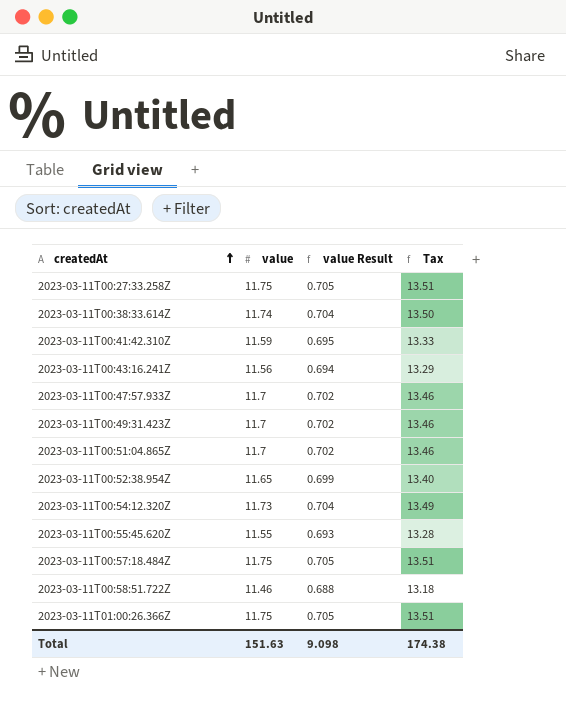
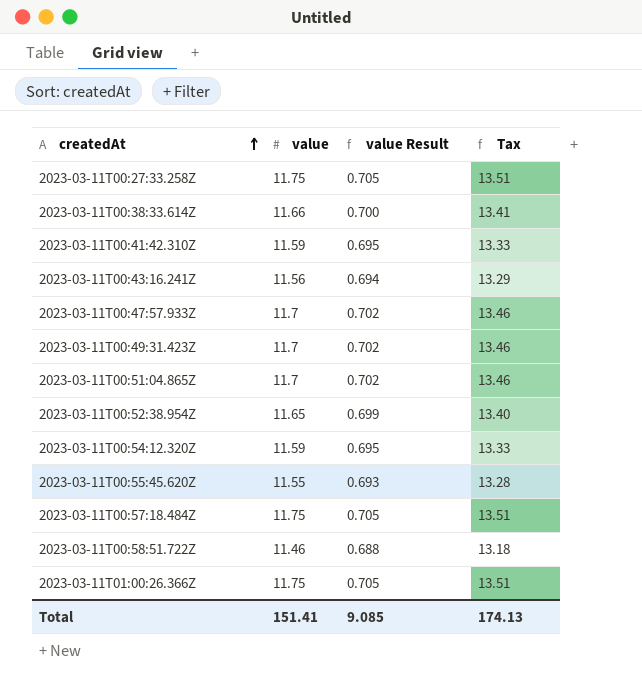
2023-03-11T00:38:33.614Z | value: 11.74 -> 11.66
2023-03-11T00:38:33.614Z | value Result: 0.704 -> 0.700
2023-03-11T00:38:33.614Z | Tax: 13.50 -> 13.41
2023-03-11T00:54:12.320Z | value: 11.73 -> 11.59
2023-03-11T00:54:12.320Z | value Result: 0.704 -> 0.695
2023-03-11T00:54:12.320Z | Tax: 13.49 -> 13.33
Total | value: 151.63 -> 151.41
Total | value Result: 9.098 -> 9.085
Total | Tax: 174.38 -> 174.13

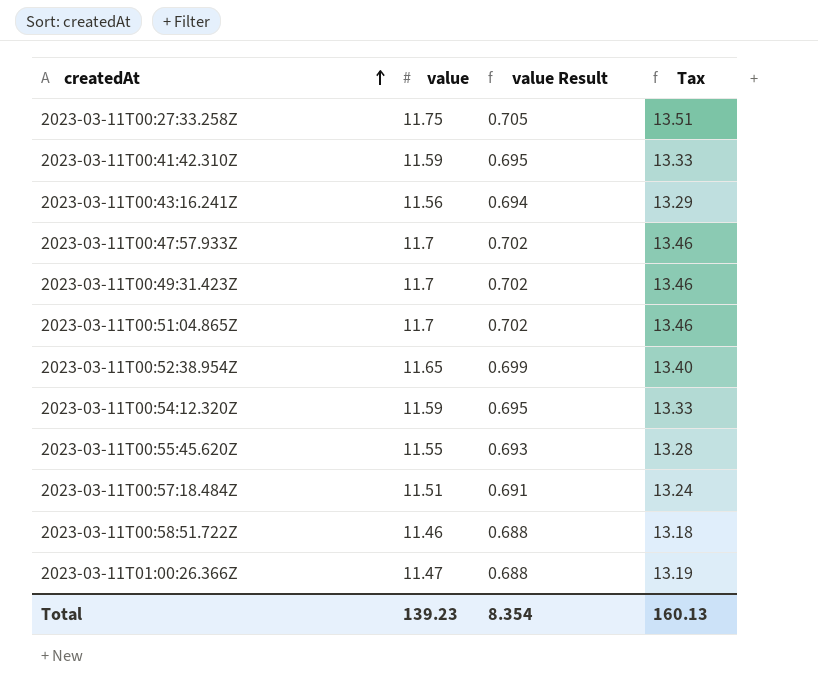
row 2023-03-11T00:38:33.614Z: 11.66 | 0.700 | 13.41 -> none
2023-03-11T00:57:18.484Z | value: 11.75 -> 11.51
2023-03-11T00:57:18.484Z | value Result: 0.705 -> 0.691
2023-03-11T00:57:18.484Z | Tax: 13.51 -> 13.24
2023-03-11T01:00:26.366Z | value: 11.75 -> 11.47
2023-03-11T01:00:26.366Z | value Result: 0.705 -> 0.688
2023-03-11T01:00:26.366Z | Tax: 13.51 -> 13.19
Total | value: 151.41 -> 139.23
Total | value Result: 9.085 -> 8.354
Total | Tax: 174.13 -> 160.13

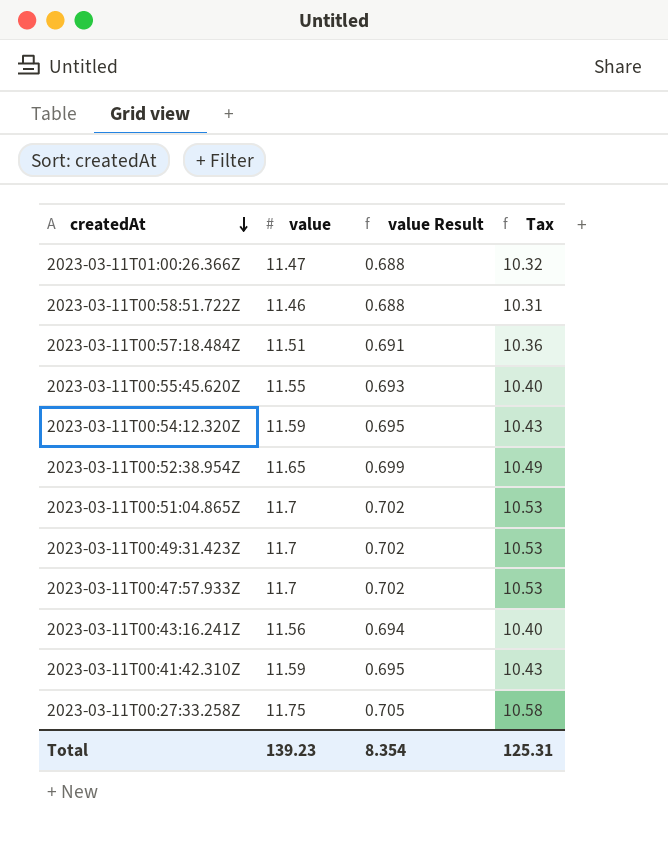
row order: createdAt ascending -> createdAt descending
column Tax | formula: [value] * 1.15 -> [value] * 0.9
Total | Tax: 160.13 -> 125.31

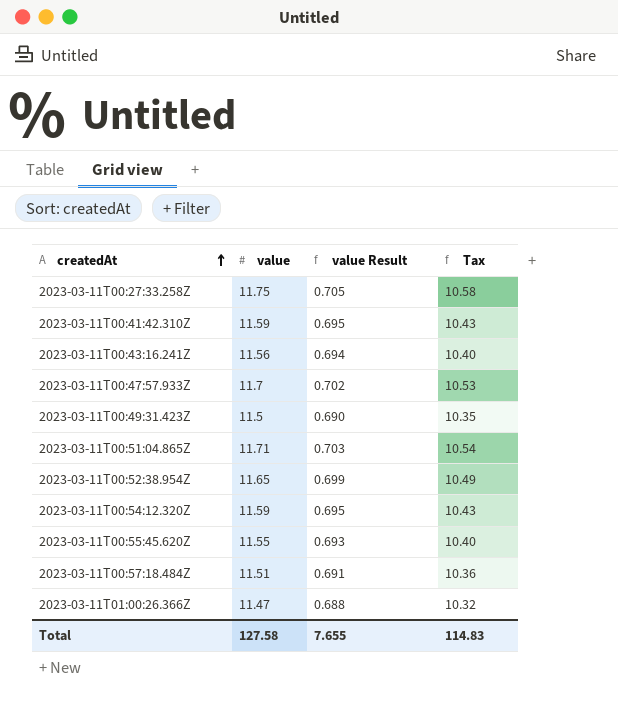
row order: createdAt descending -> createdAt ascending
row 2023-03-11T00:58:51.722Z: 11.46 | 0.688 | 10.31 -> none
2023-03-11T00:49:31.423Z | value: 11.7 -> 11.5
2023-03-11T00:49:31.423Z | value Result: 0.702 -> 0.690
2023-03-11T00:49:31.423Z | Tax: 10.53 -> 10.35
2023-03-11T00:51:04.865Z | value: 11.7 -> 11.71
2023-03-11T00:51:04.865Z | value Result: 0.702 -> 0.703
2023-03-11T00:51:04.865Z | Tax: 10.53 -> 10.54
Total | value: 139.23 -> 127.58
Total | value Result: 8.354 -> 7.655
Total | Tax: 125.31 -> 114.83

